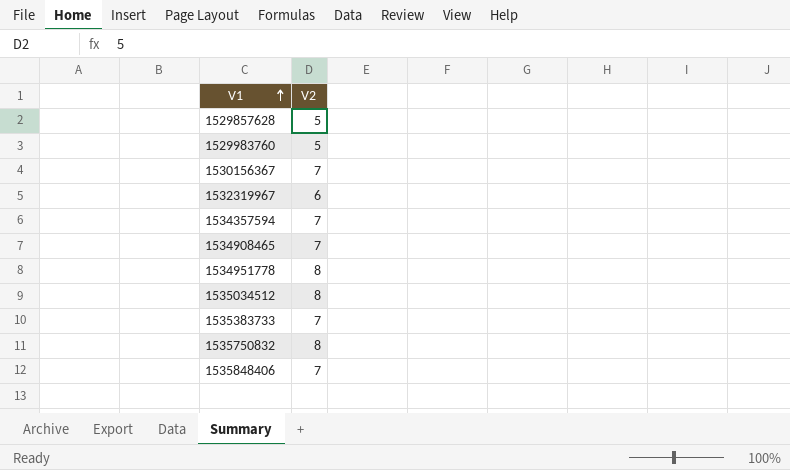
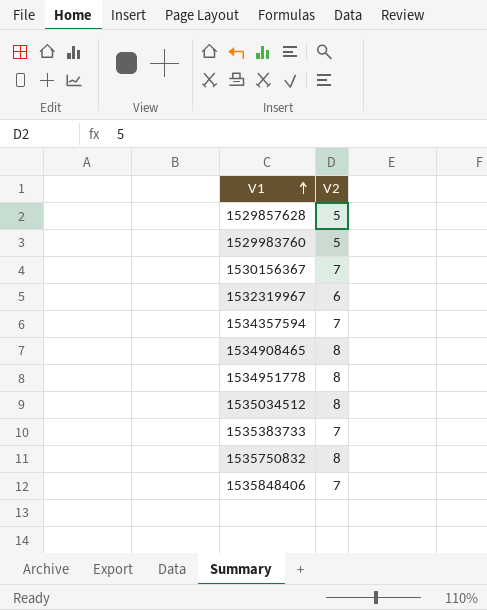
1534908465 | V2: 7 -> 8

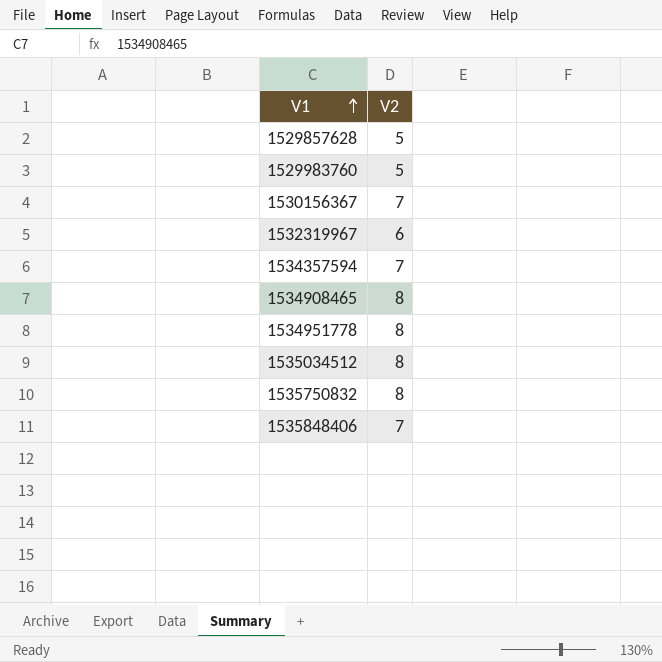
row 1535383733: 7 -> none

